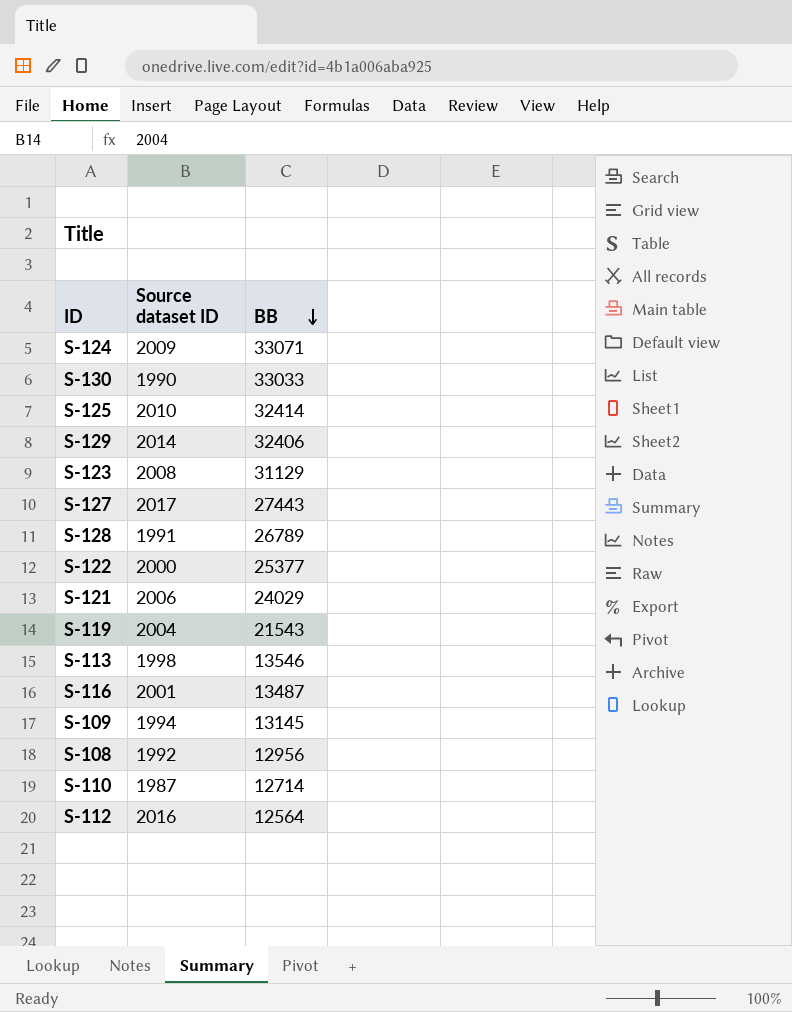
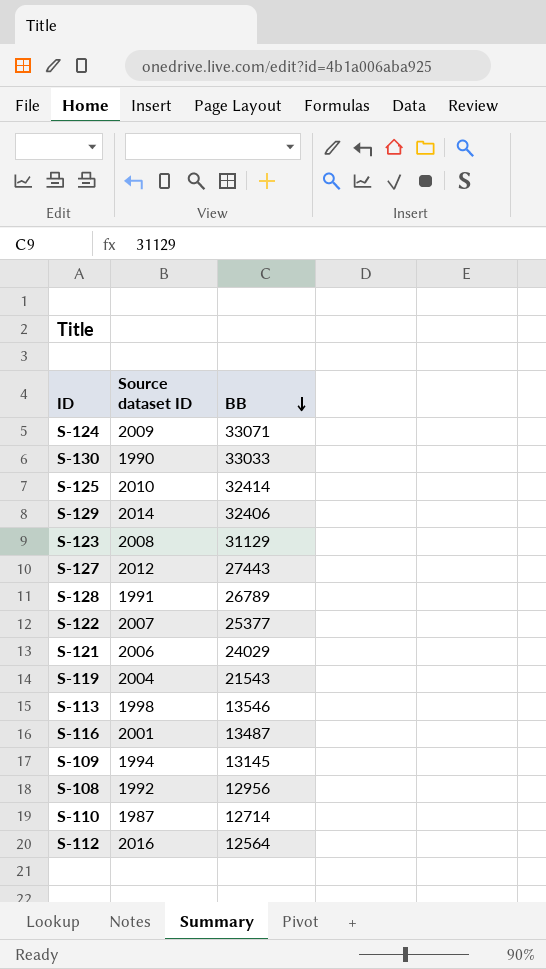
S-127 | Source dataset ID: 2017 -> 2012
S-122 | Source dataset ID: 2000 -> 2007

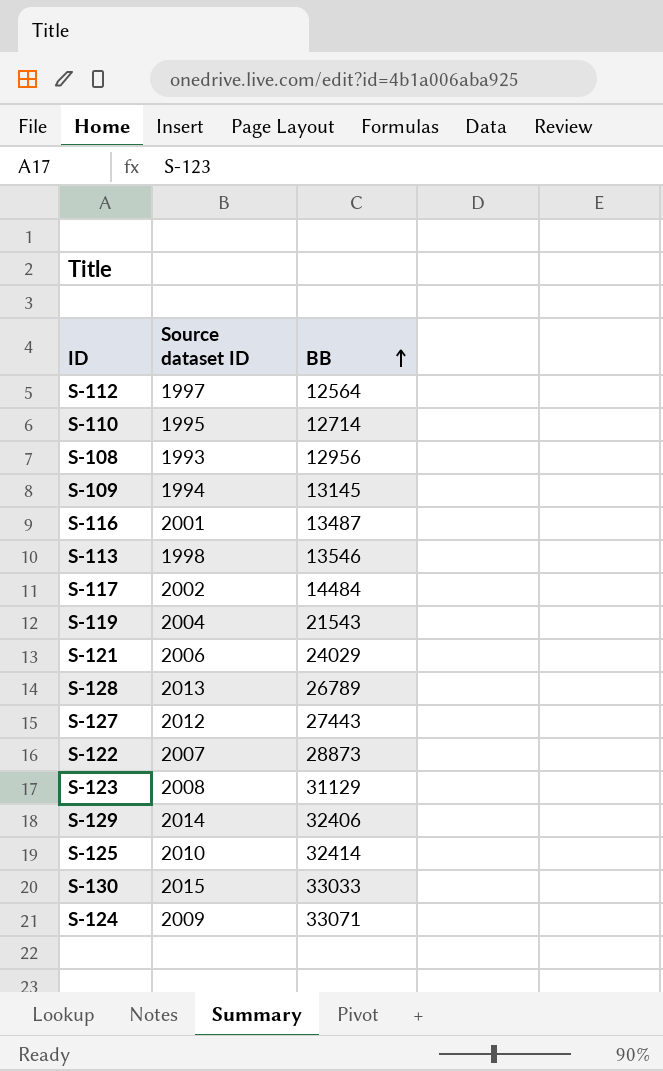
row order: BB descending -> BB ascending
S-112 | Source dataset ID: 2016 -> 1997
S-110 | Source dataset ID: 1987 -> 1995
S-108 | Source dataset ID: 1992 -> 1993
row S-117: none -> 2002 | 14484
S-128 | Source dataset ID: 1991 -> 2013
S-122 | BB: 25377 -> 28873
S-130 | Source dataset ID: 1990 -> 2015

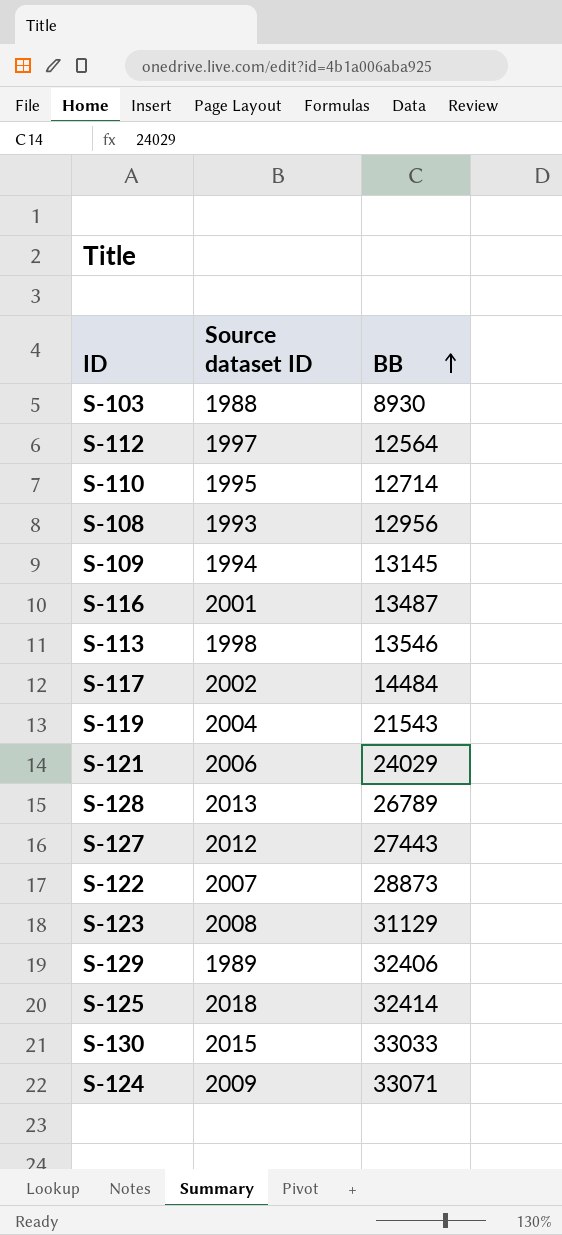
row S-103: none -> 1988 | 8930
S-129 | Source dataset ID: 2014 -> 1989
S-125 | Source dataset ID: 2010 -> 2018

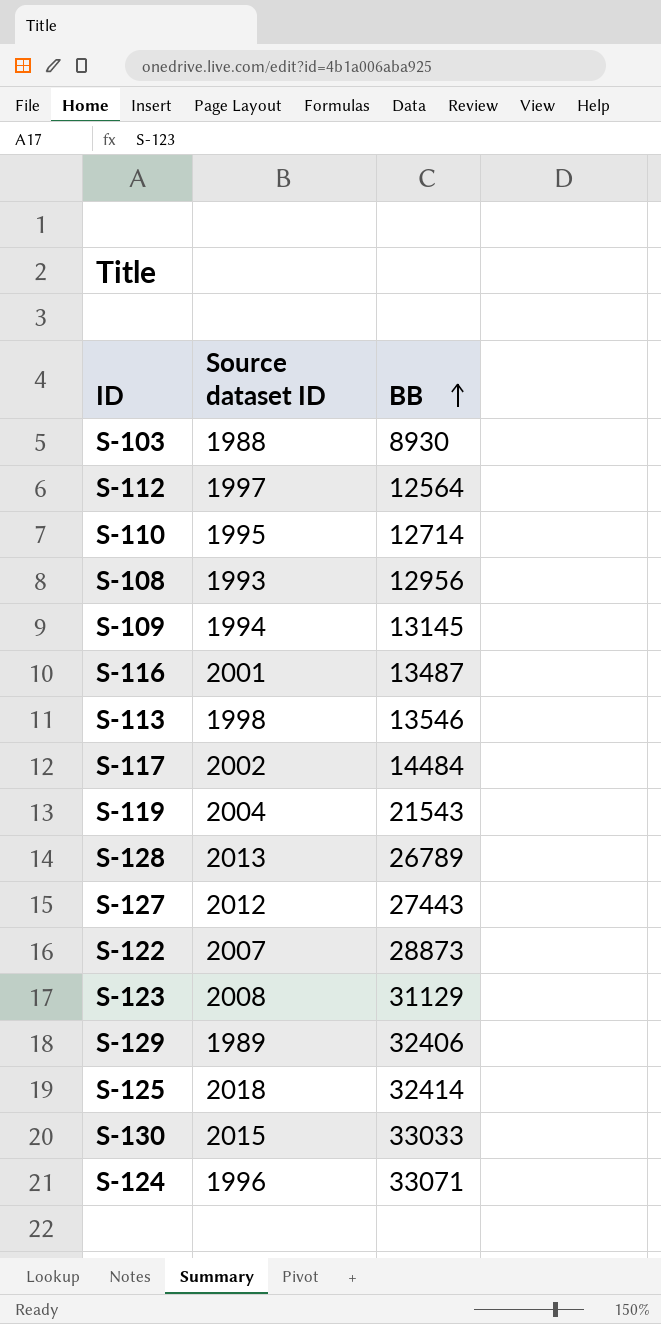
row S-121: 2006 | 24029 -> none
S-124 | Source dataset ID: 2009 -> 1996

